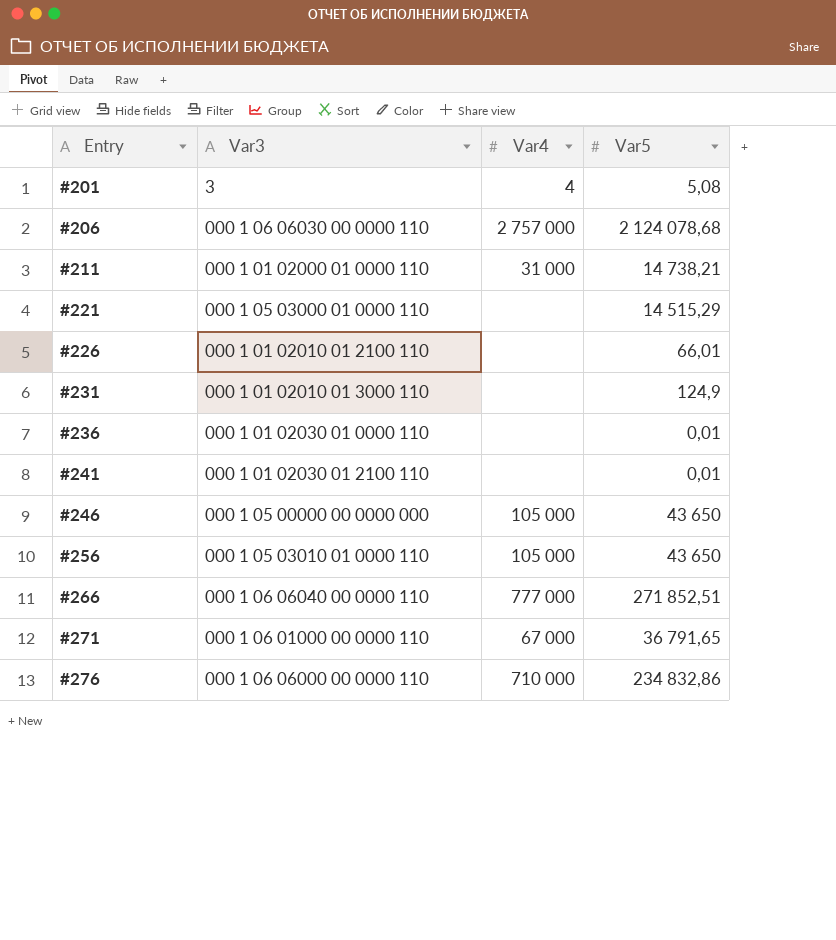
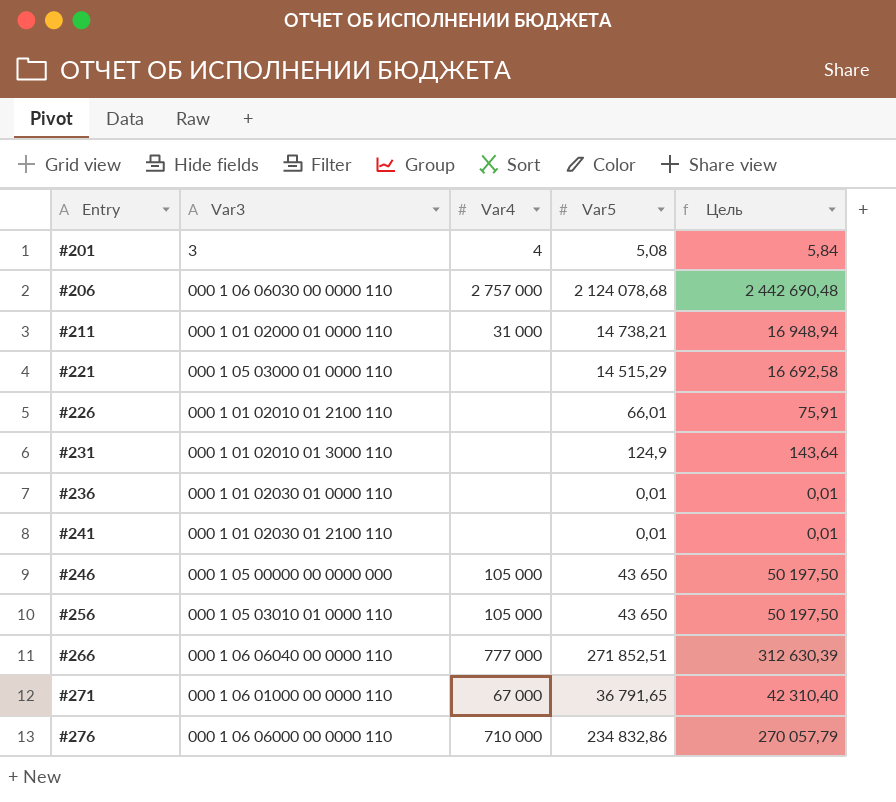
column Цель | formula: none -> [Var5] * 1,15

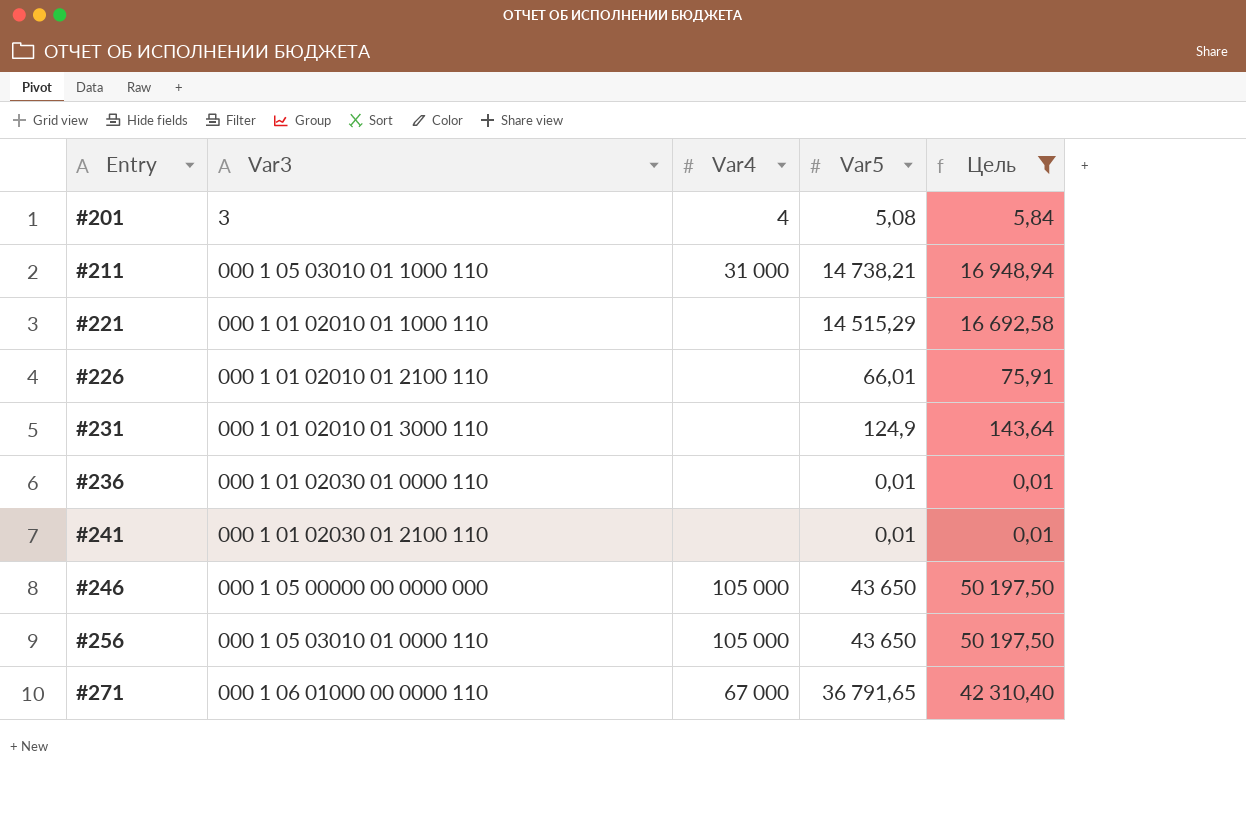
filter: none -> Цель <= 50 197,50
#211 | Var3: 000 1 01 02000 01 0000 110 -> 000 1 05 03010 01 1000 110
#221 | Var3: 000 1 05 03000 01 0000 110 -> 000 1 01 02010 01 1000 110

